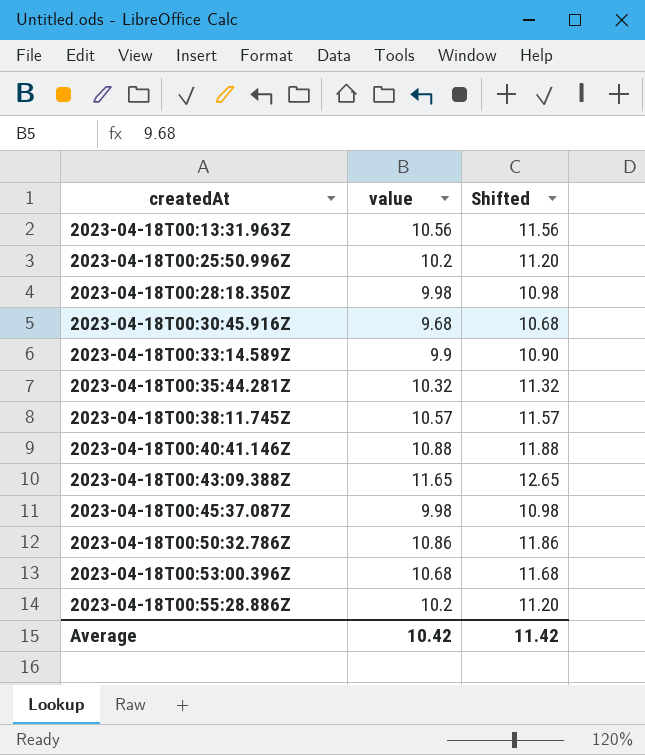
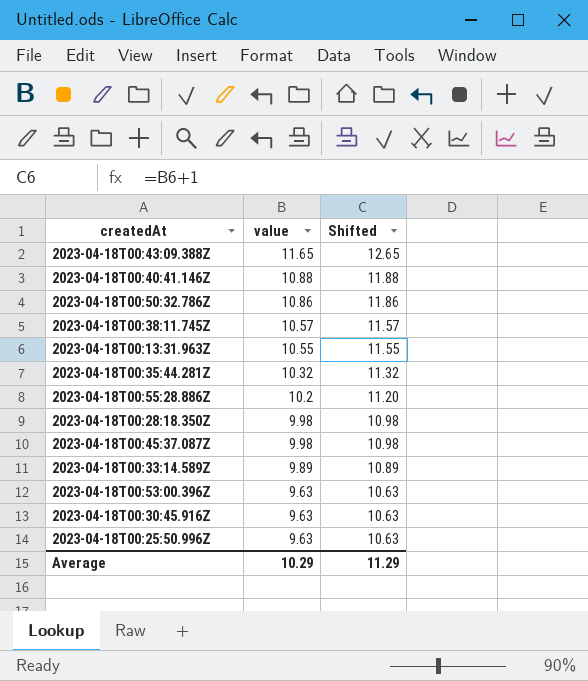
row order: createdAt ascending -> value descending
2023-04-18T00:13:31.963Z | value: 10.56 -> 10.55
2023-04-18T00:13:31.963Z | Shifted: 11.56 -> 11.55
2023-04-18T00:33:14.589Z | value: 9.9 -> 9.89
2023-04-18T00:33:14.589Z | Shifted: 10.90 -> 10.89
2023-04-18T00:53:00.396Z | value: 10.68 -> 9.63
2023-04-18T00:53:00.396Z | Shifted: 11.68 -> 10.63
2023-04-18T00:30:45.916Z | value: 9.68 -> 9.63
2023-04-18T00:30:45.916Z | Shifted: 10.68 -> 10.63
2023-04-18T00:25:50.996Z | value: 10.2 -> 9.63
2023-04-18T00:25:50.996Z | Shifted: 11.20 -> 10.63
Average | value: 10.42 -> 10.29
Average | Shifted: 11.42 -> 11.29

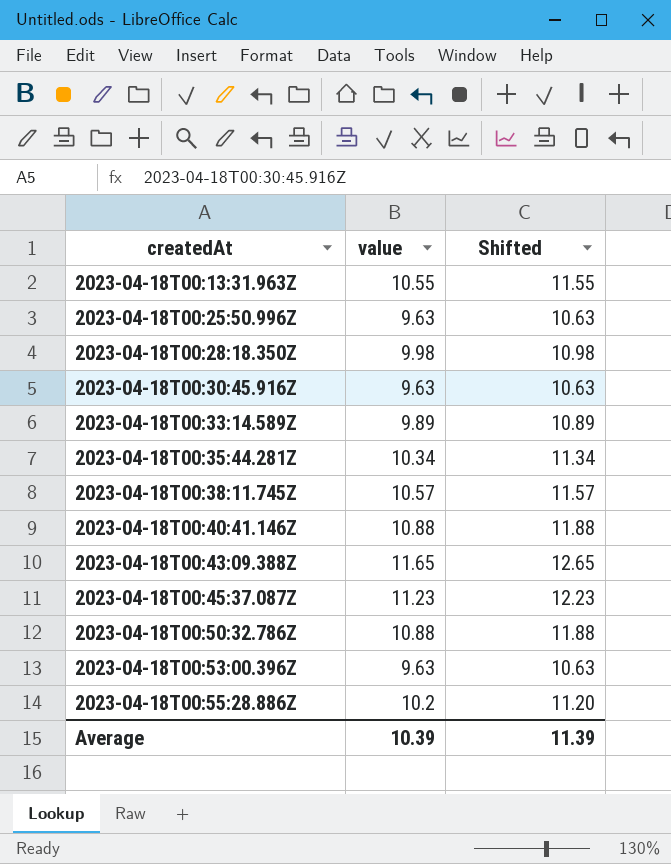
row order: value descending -> createdAt ascending
2023-04-18T00:35:44.281Z | value: 10.32 -> 10.34
2023-04-18T00:35:44.281Z | Shifted: 11.32 -> 11.34
2023-04-18T00:45:37.087Z | value: 9.98 -> 11.23
2023-04-18T00:45:37.087Z | Shifted: 10.98 -> 12.23
2023-04-18T00:50:32.786Z | value: 10.86 -> 10.88
2023-04-18T00:50:32.786Z | Shifted: 11.86 -> 11.88
Average | value: 10.29 -> 10.39
Average | Shifted: 11.29 -> 11.39

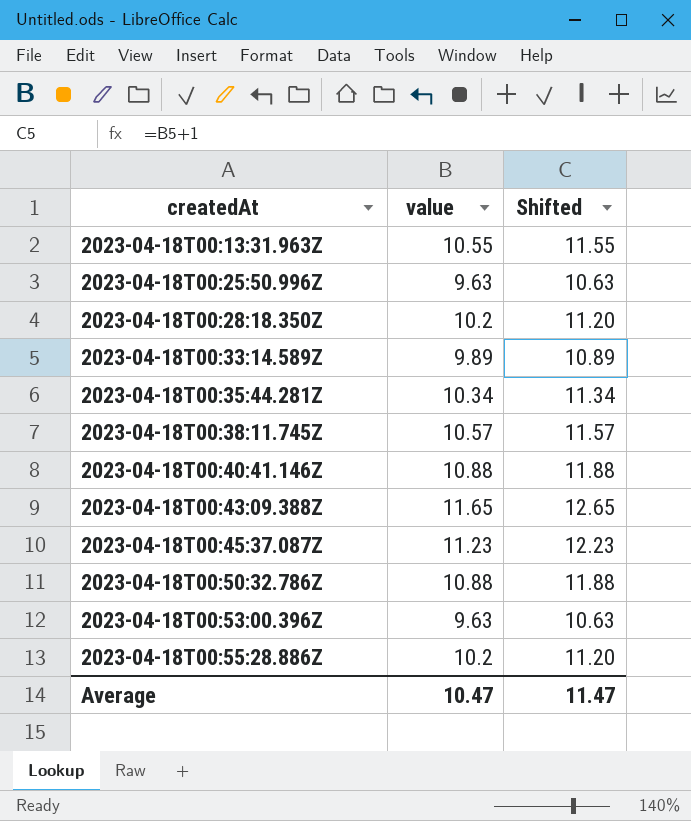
row 2023-04-18T00:30:45.916Z: 9.63 | 10.63 -> none
2023-04-18T00:28:18.350Z | value: 9.98 -> 10.2
2023-04-18T00:28:18.350Z | Shifted: 10.98 -> 11.20
Average | value: 10.39 -> 10.47
Average | Shifted: 11.39 -> 11.47

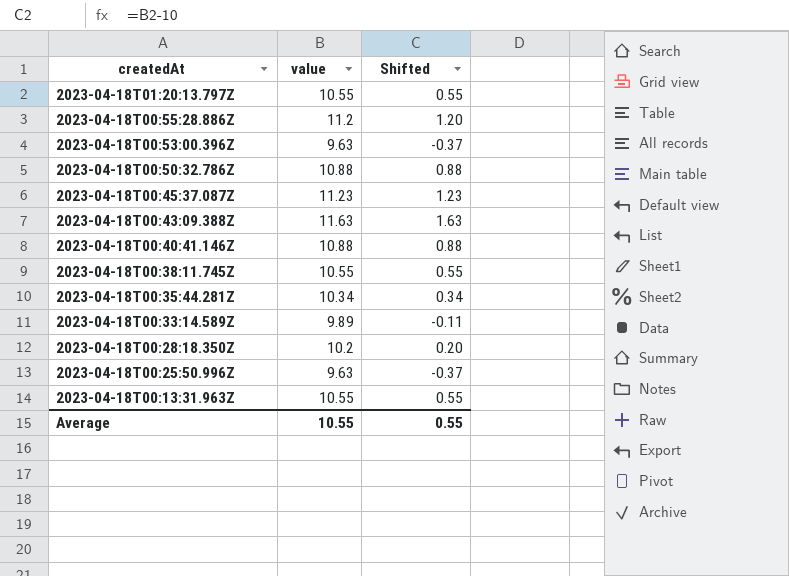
row order: createdAt ascending -> createdAt descending
column Shifted | formula: [value] + 1 -> [value] - 10
row 2023-04-18T01:20:13.797Z: none -> 10.55 | 0.55
2023-04-18T00:55:28.886Z | value: 10.2 -> 11.2
2023-04-18T00:43:09.388Z | value: 11.65 -> 11.63
2023-04-18T00:38:11.745Z | value: 10.57 -> 10.55
Average | value: 10.47 -> 10.55
Average | Shifted: 11.47 -> 0.55

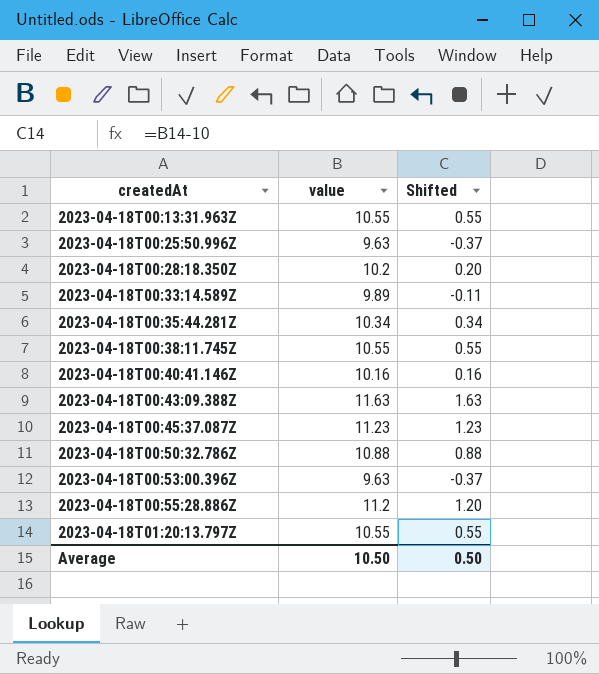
row order: createdAt descending -> createdAt ascending
2023-04-18T00:40:41.146Z | value: 10.88 -> 10.16
2023-04-18T00:40:41.146Z | Shifted: 0.88 -> 0.16
Average | value: 10.55 -> 10.50
Average | Shifted: 0.55 -> 0.50

